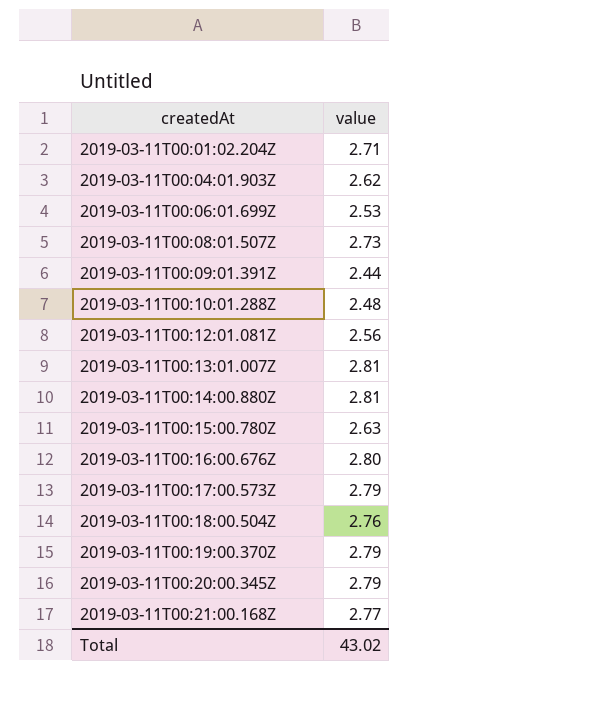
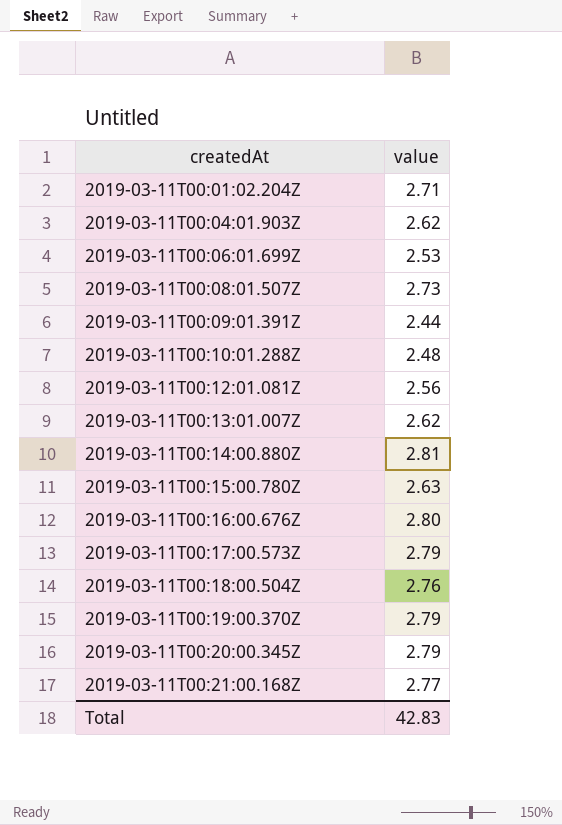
2019-03-11T00:13:01.007Z | value: 2.81 -> 2.62
Total | value: 43.02 -> 42.83

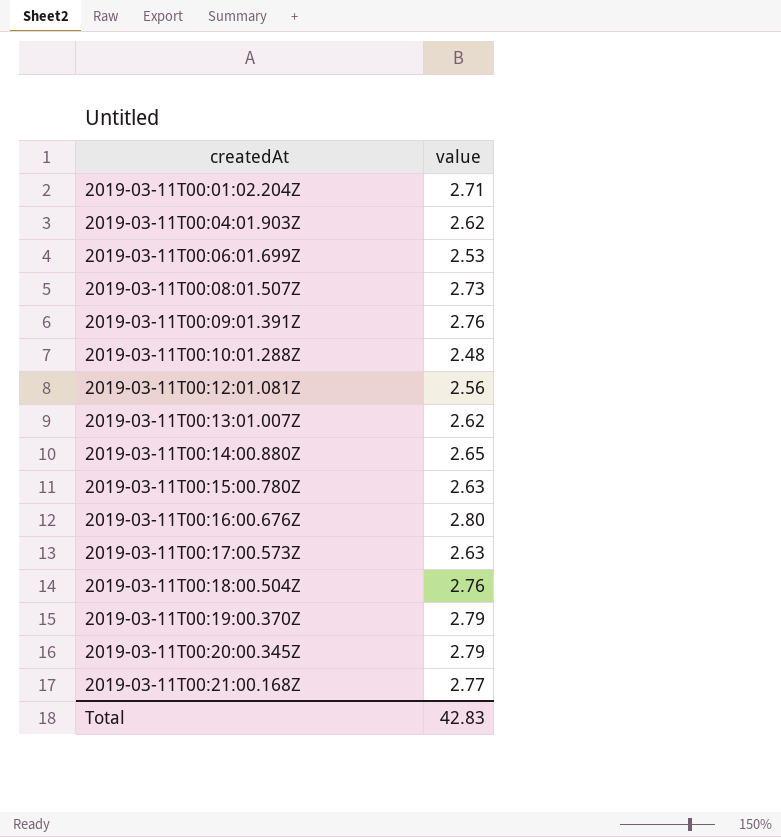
2019-03-11T00:09:01.391Z | value: 2.44 -> 2.76
2019-03-11T00:14:00.880Z | value: 2.81 -> 2.65
2019-03-11T00:17:00.573Z | value: 2.79 -> 2.63

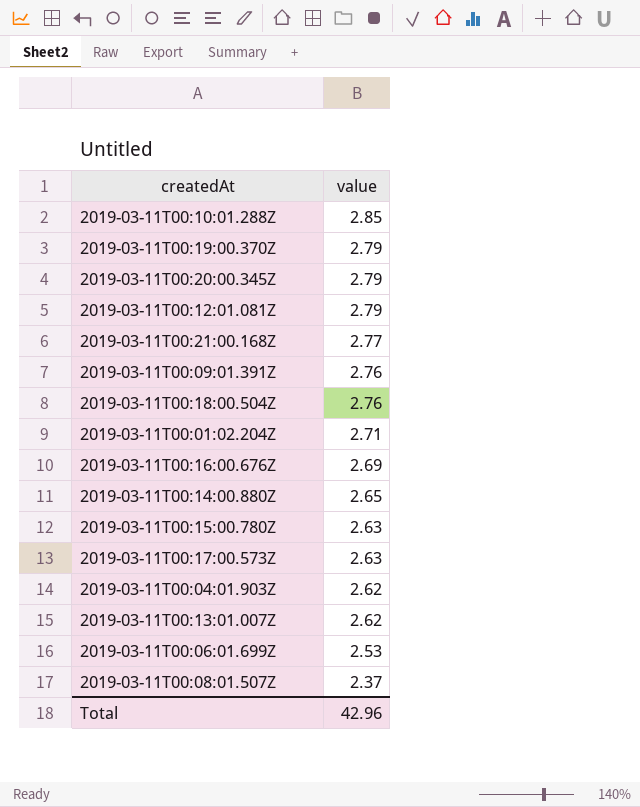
row order: createdAt ascending -> value descending
2019-03-11T00:10:01.288Z | value: 2.48 -> 2.85
2019-03-11T00:12:01.081Z | value: 2.56 -> 2.79
2019-03-11T00:16:00.676Z | value: 2.80 -> 2.69
2019-03-11T00:08:01.507Z | value: 2.73 -> 2.37
Total | value: 42.83 -> 42.96

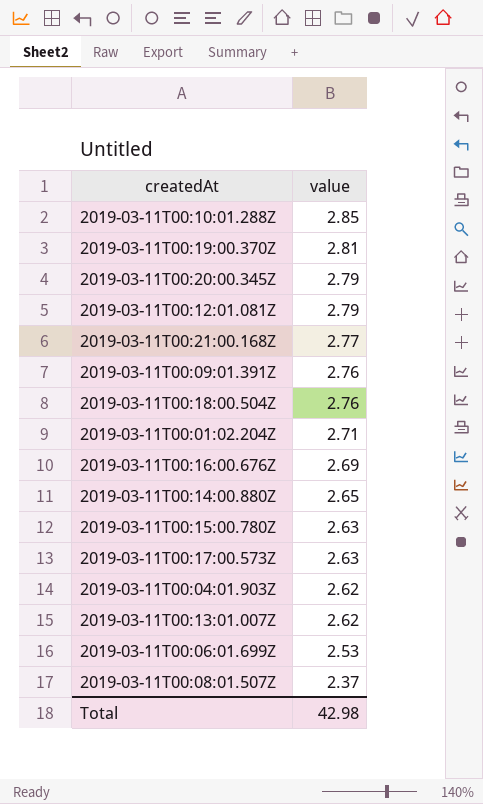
2019-03-11T00:19:00.370Z | value: 2.79 -> 2.81
Total | value: 42.96 -> 42.98

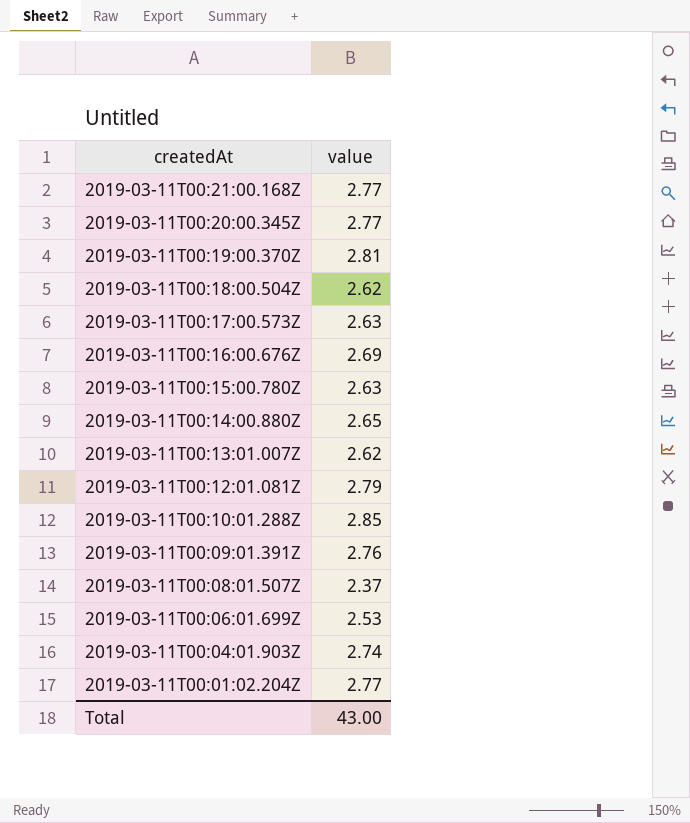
row order: value descending -> createdAt descending
2019-03-11T00:20:00.345Z | value: 2.79 -> 2.77
2019-03-11T00:18:00.504Z | value: 2.76 -> 2.62
2019-03-11T00:04:01.903Z | value: 2.62 -> 2.74
2019-03-11T00:01:02.204Z | value: 2.71 -> 2.77
Total | value: 42.98 -> 43.00

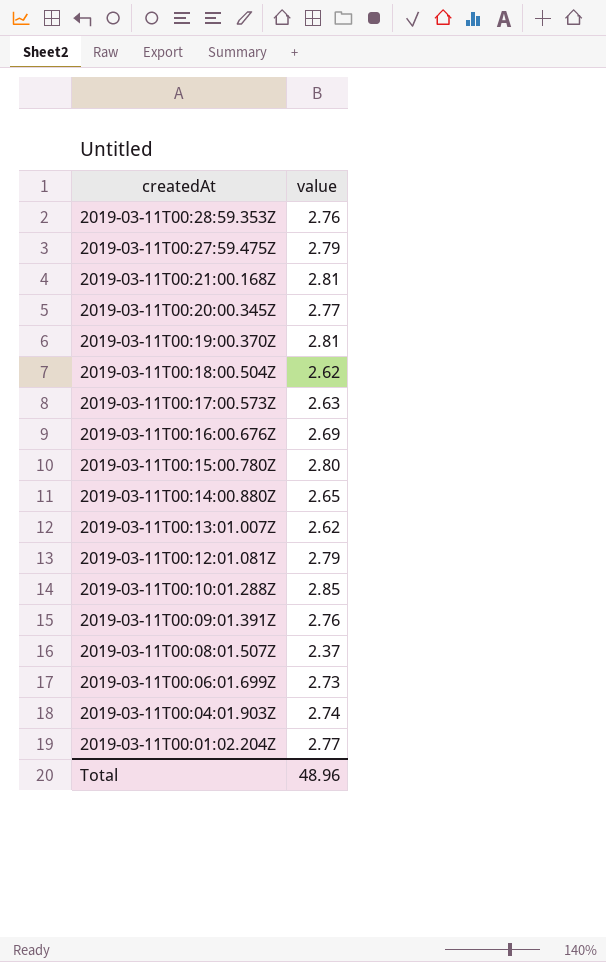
row 2019-03-11T00:28:59.353Z: none -> 2.76
row 2019-03-11T00:27:59.475Z: none -> 2.79
2019-03-11T00:21:00.168Z | value: 2.77 -> 2.81
2019-03-11T00:15:00.780Z | value: 2.63 -> 2.80
2019-03-11T00:06:01.699Z | value: 2.53 -> 2.73
Total | value: 43.00 -> 48.96

